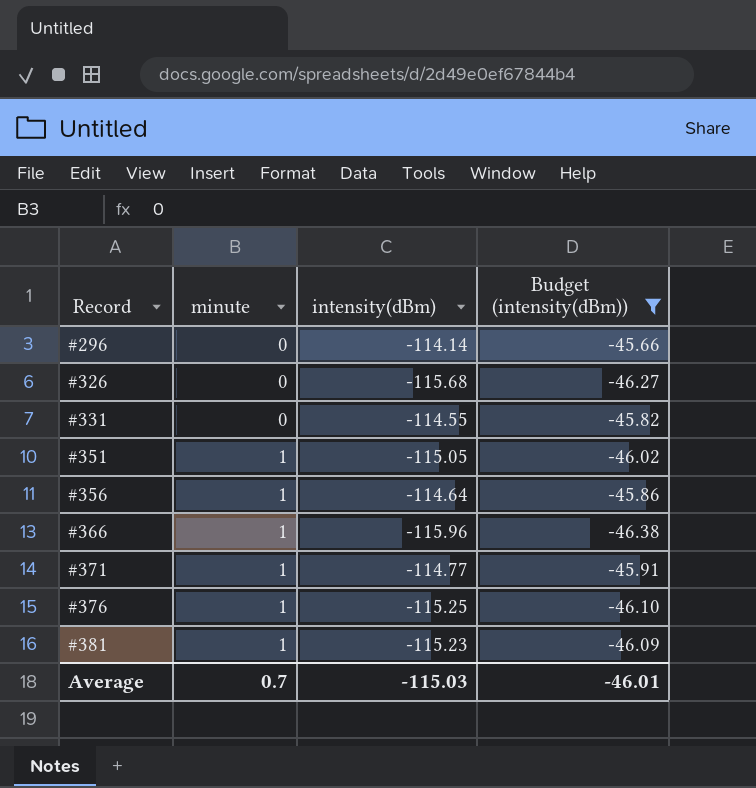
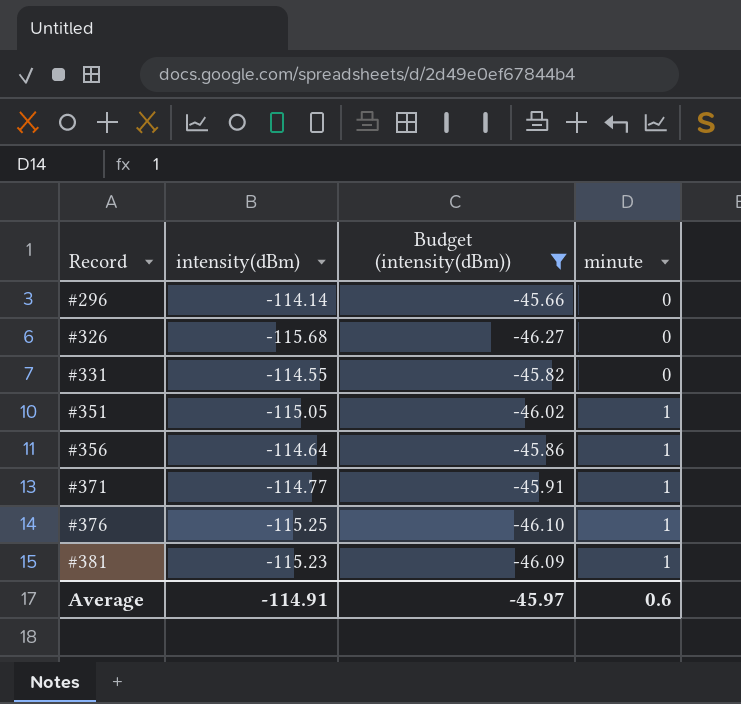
column minute | position: 2 -> 4
row #366: 1 | -115.96 | -46.38 -> none
Average | intensity(dBm): -115.03 -> -114.91
Average | Budget (intensity(dBm)): -46.01 -> -45.97
Average | minute: 0.7 -> 0.6

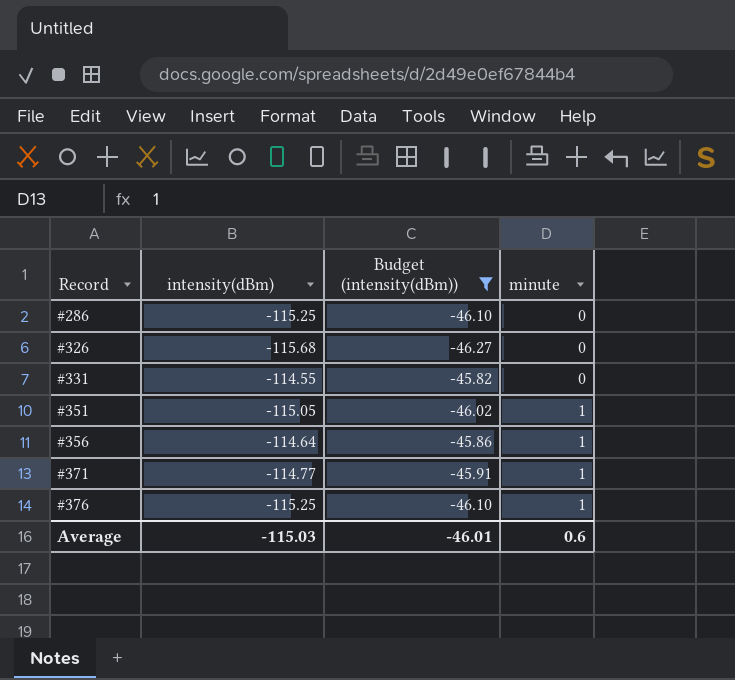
row #296: -114.14 | -45.66 | 0 -> none
row #381: -115.23 | -46.09 | 1 -> none
row #286: none -> -115.25 | -46.10 | 0
Average | intensity(dBm): -114.91 -> -115.03
Average | Budget (intensity(dBm)): -45.97 -> -46.01

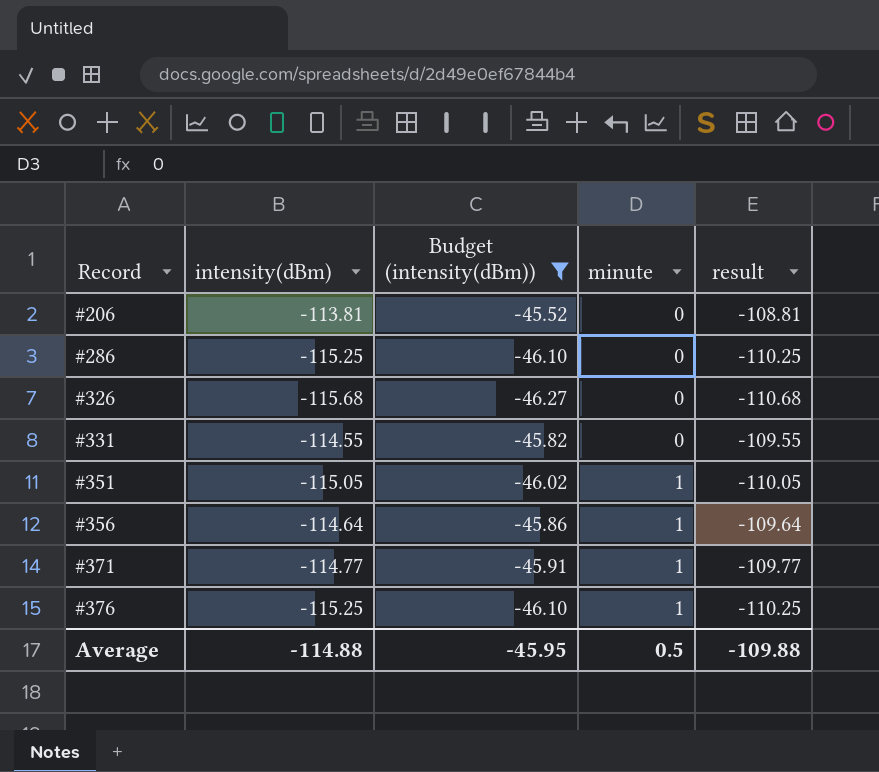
column result | formula: none -> [intensity(dBm)] + 5
row #206: none -> -113.81 | -45.52 | 0 | -108.81
Average | intensity(dBm): -115.03 -> -114.88
Average | Budget (intensity(dBm)): -46.01 -> -45.95
Average | minute: 0.6 -> 0.5

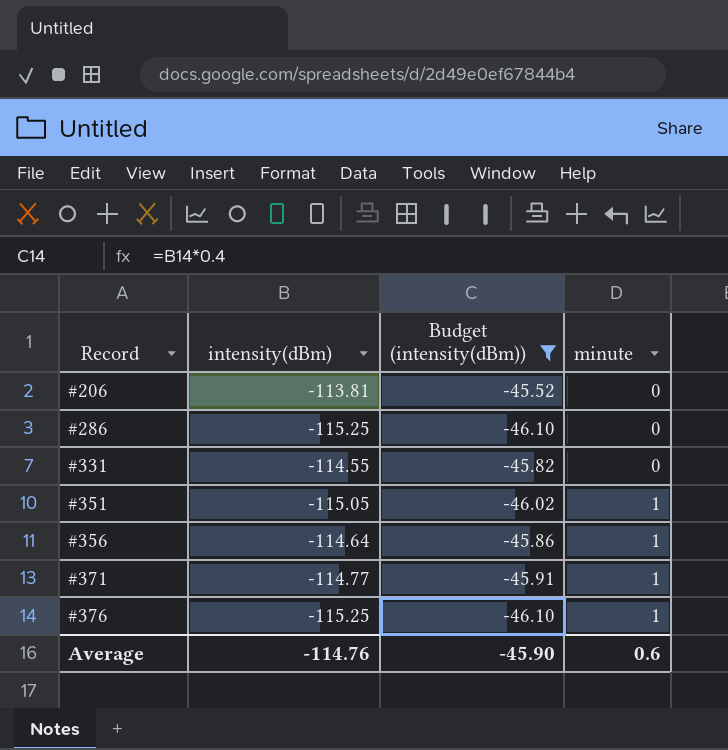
column result | formula: [intensity(dBm)] + 5 -> none
row #326: -115.68 | -46.27 | 0 | -110.68 -> none
Average | intensity(dBm): -114.88 -> -114.76
Average | Budget (intensity(dBm)): -45.95 -> -45.90
Average | minute: 0.5 -> 0.6

